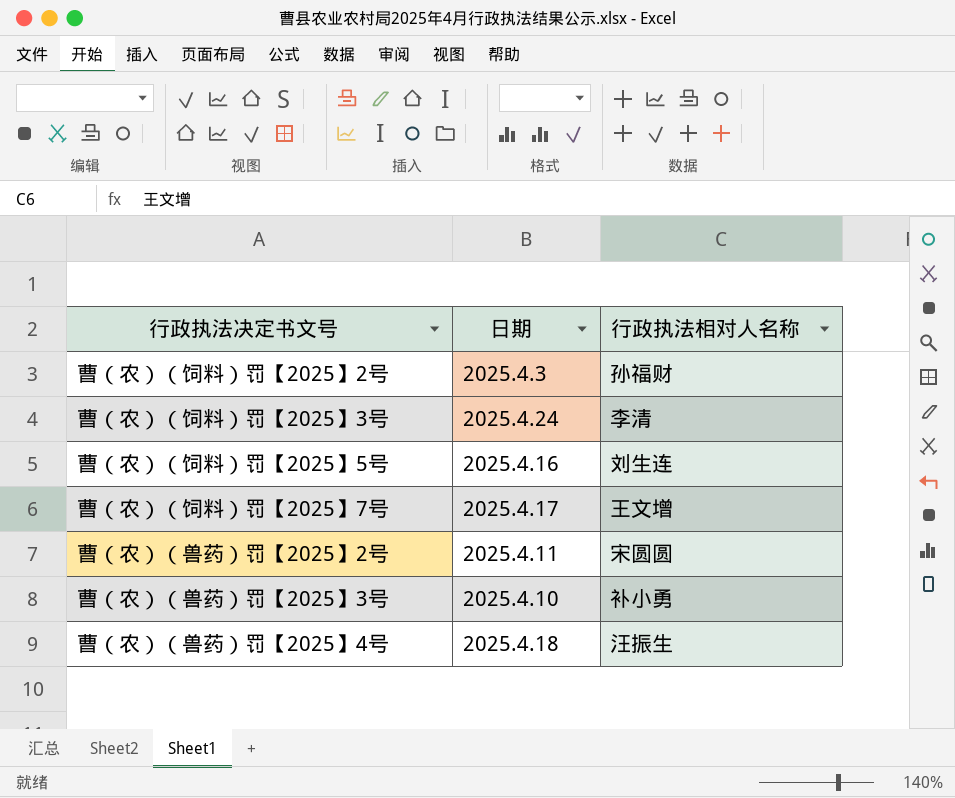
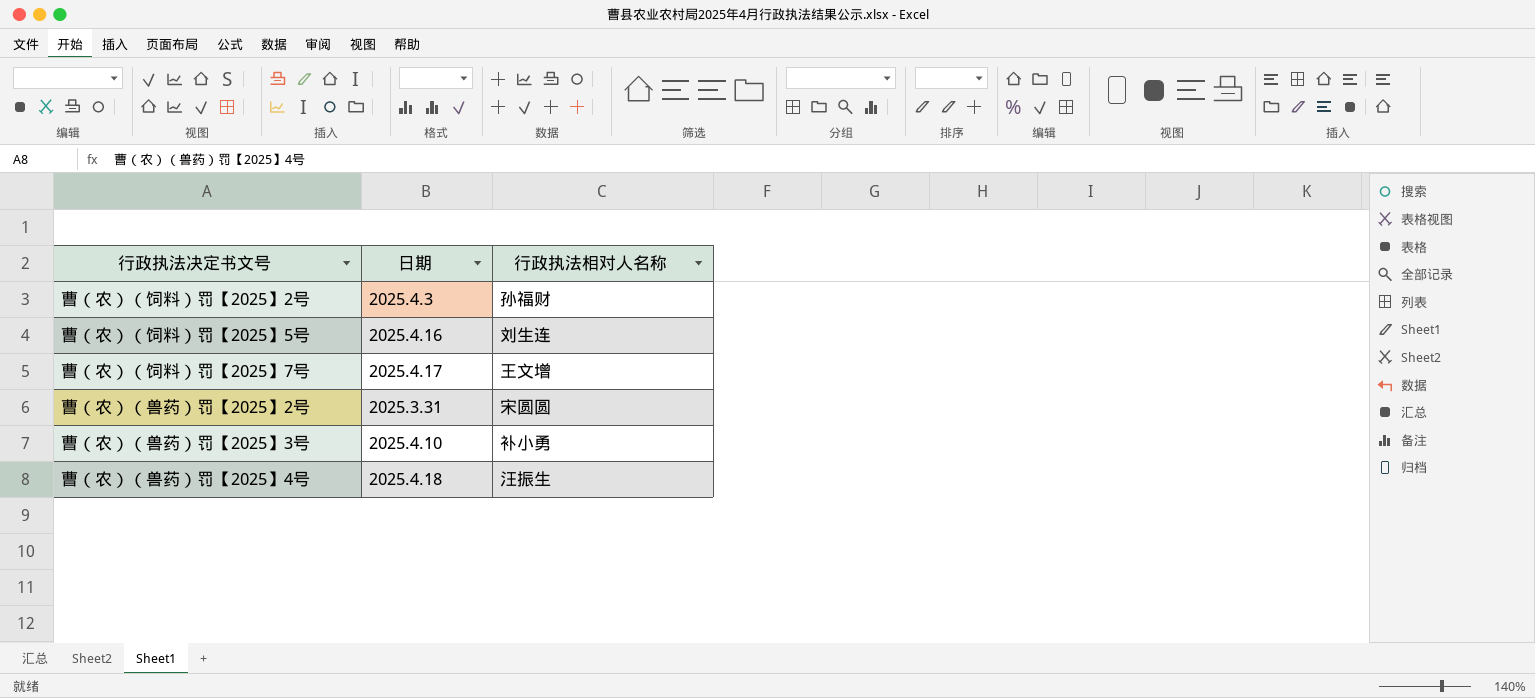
row 曹（农）（饲料）罚【2025】3号: 2025.4.24 | 李清 -> none
曹（农）（兽药）罚【2025】2号 | 日期: 2025.4.11 -> 2025.3.31

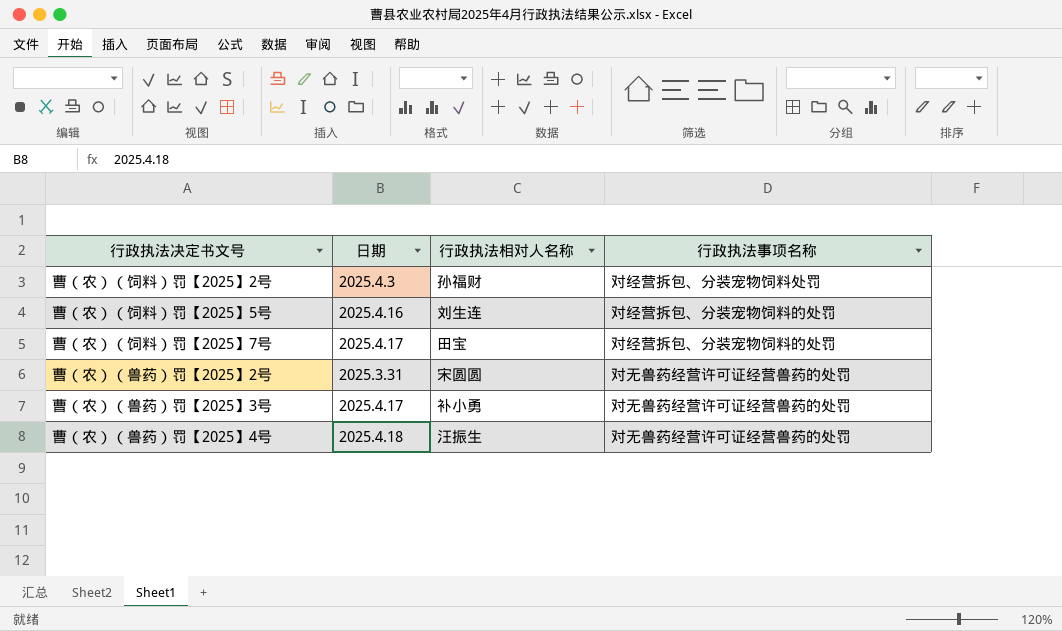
column 行政执法事项名称 | position: none -> 4
曹（农）（饲料）罚【2025】7号 | 行政执法相对人名称: 王文增 -> 田宝
曹（农）（兽药）罚【2025】3号 | 日期: 2025.4.10 -> 2025.4.17

